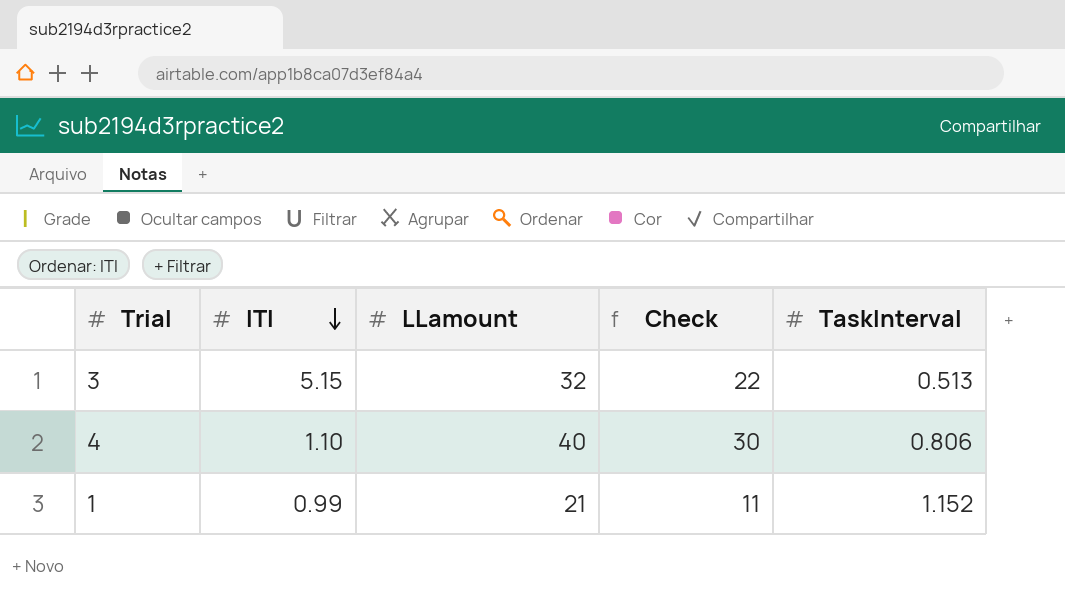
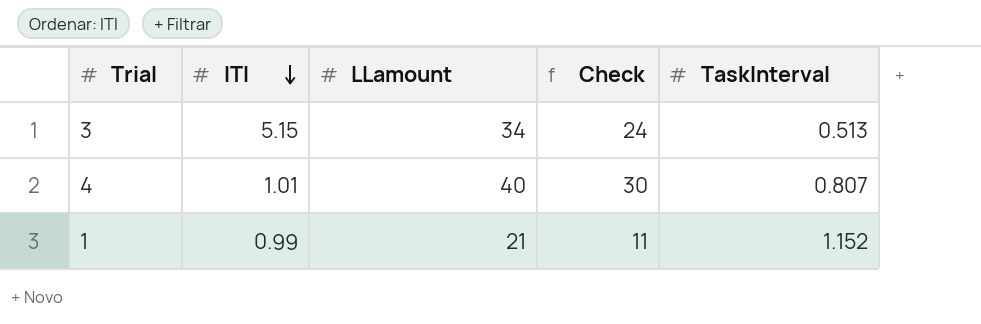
3 | LLamount: 32 -> 34
3 | Check: 22 -> 24
4 | ITI: 1.10 -> 1.01
4 | TaskInterval: 0.806 -> 0.807

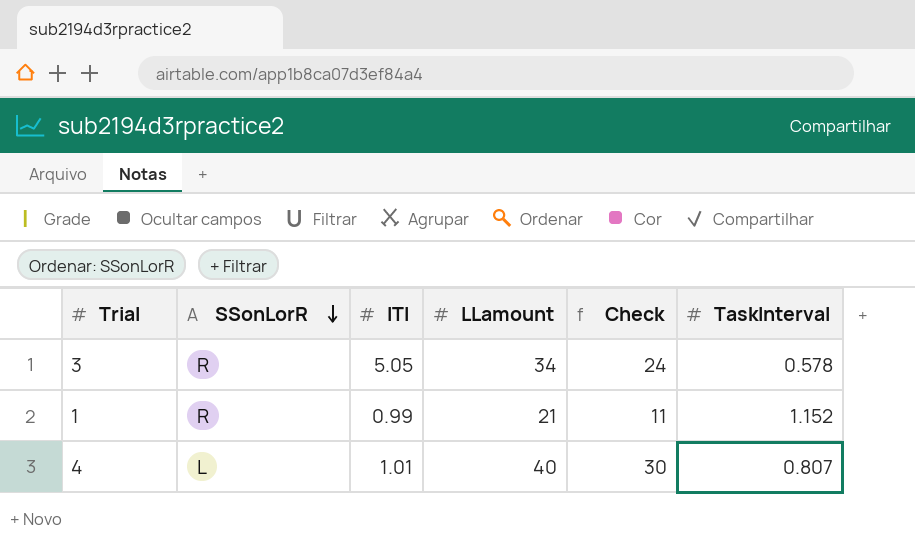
row order: ITI descending -> SSonLorR descending
column SSonLorR | position: none -> 2
3 | ITI: 5.15 -> 5.05
3 | TaskInterval: 0.513 -> 0.578

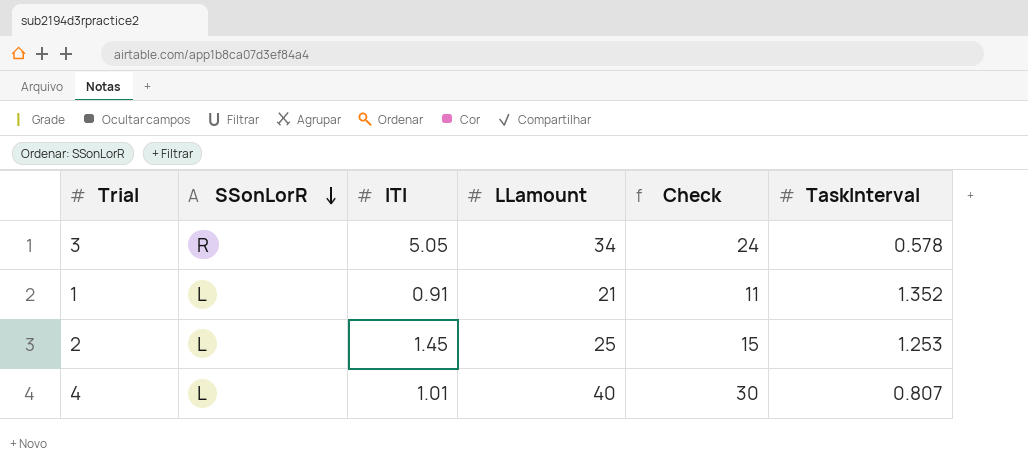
1 | SSonLorR: R -> L
1 | ITI: 0.99 -> 0.91
1 | TaskInterval: 1.152 -> 1.352
row 2: none -> L | 1.45 | 25 | 15 | 1.253

